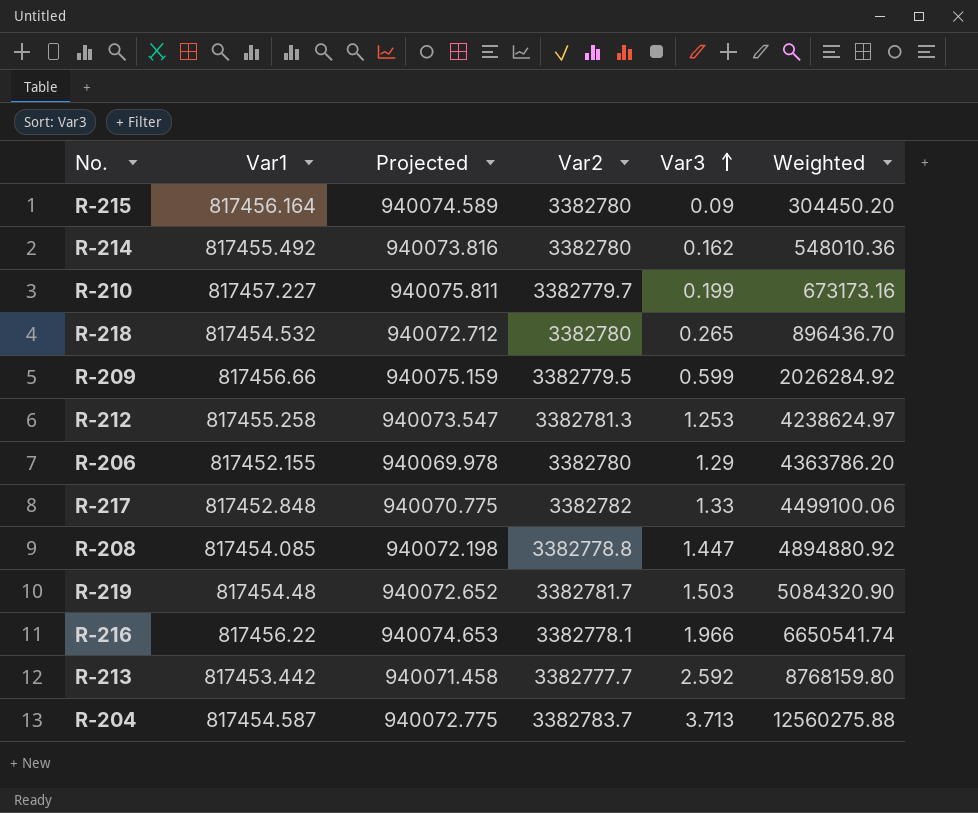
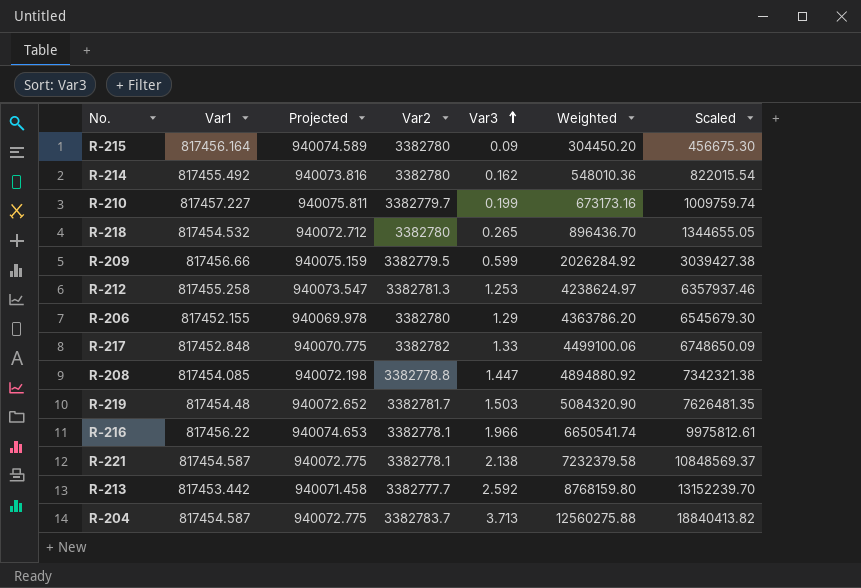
column Scaled | formula: none -> [Weighted] * 1.5
row R-221: none -> 817454.587 | 940072.775 | 3382778.1 | 2.138 | 7232379.58 | 10848569.37

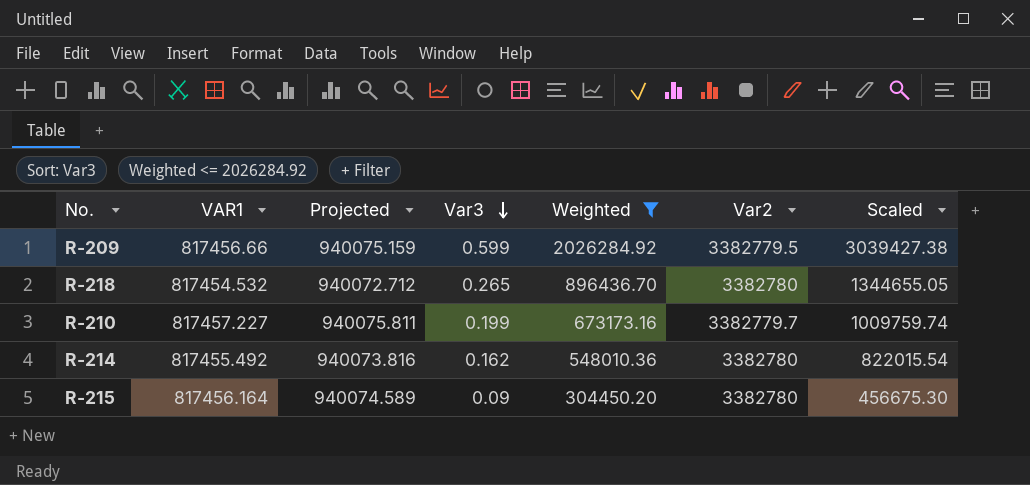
filter: none -> Weighted <= 2026284.92
row order: Var3 ascending -> Var3 descending
column name: Var1 -> VAR1
column Var2 | position: 4 -> 6

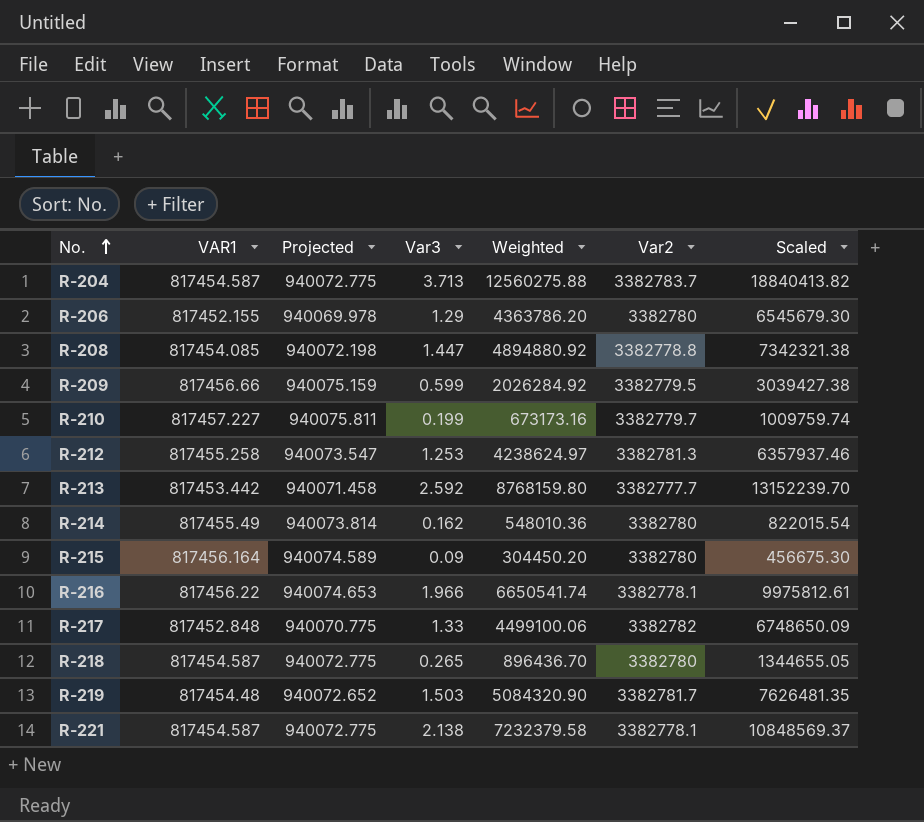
filter: Weighted <= 2026284.92 -> none
row order: Var3 descending -> No. ascending
R-214 | VAR1: 817455.492 -> 817455.49
R-214 | Projected: 940073.816 -> 940073.814
R-218 | VAR1: 817454.532 -> 817454.587
R-218 | Projected: 940072.712 -> 940072.775

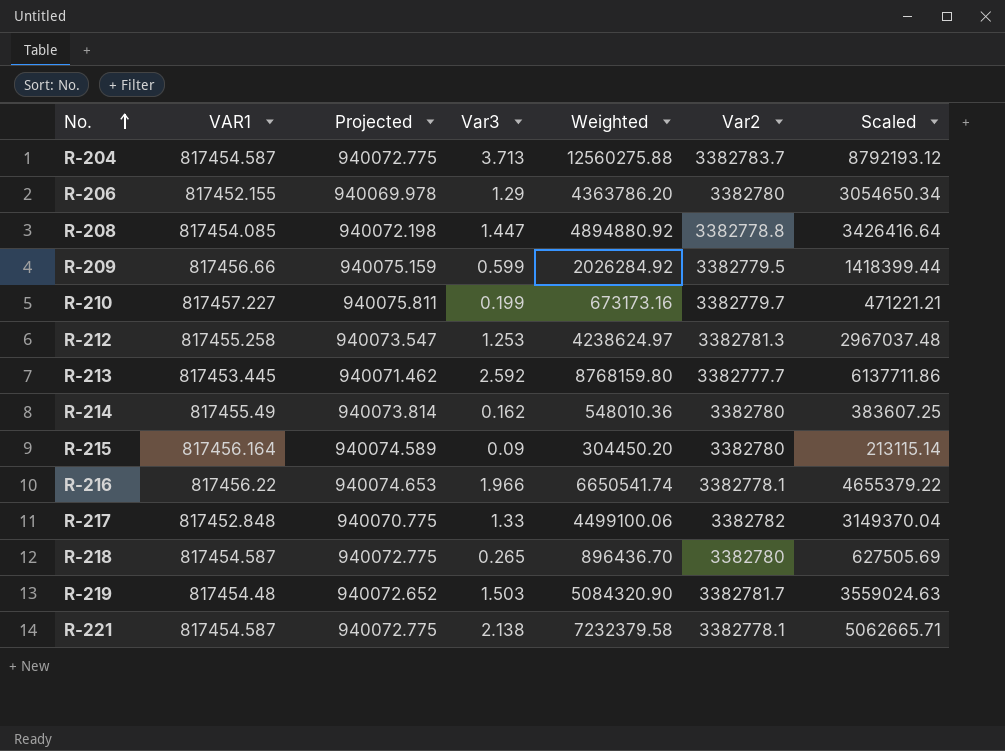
column Scaled | formula: [Weighted] * 1.5 -> [Weighted] * 0.7
R-213 | VAR1: 817453.442 -> 817453.445
R-213 | Projected: 940071.458 -> 940071.462

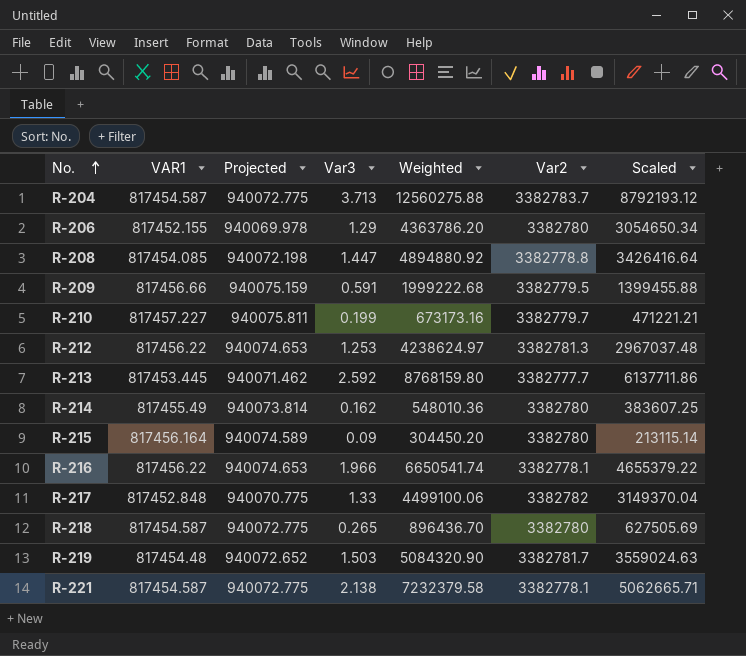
R-209 | Var3: 0.599 -> 0.591
R-209 | Weighted: 2026284.92 -> 1999222.68
R-209 | Scaled: 1418399.44 -> 1399455.88
R-212 | VAR1: 817455.258 -> 817456.22
R-212 | Projected: 940073.547 -> 940074.653

